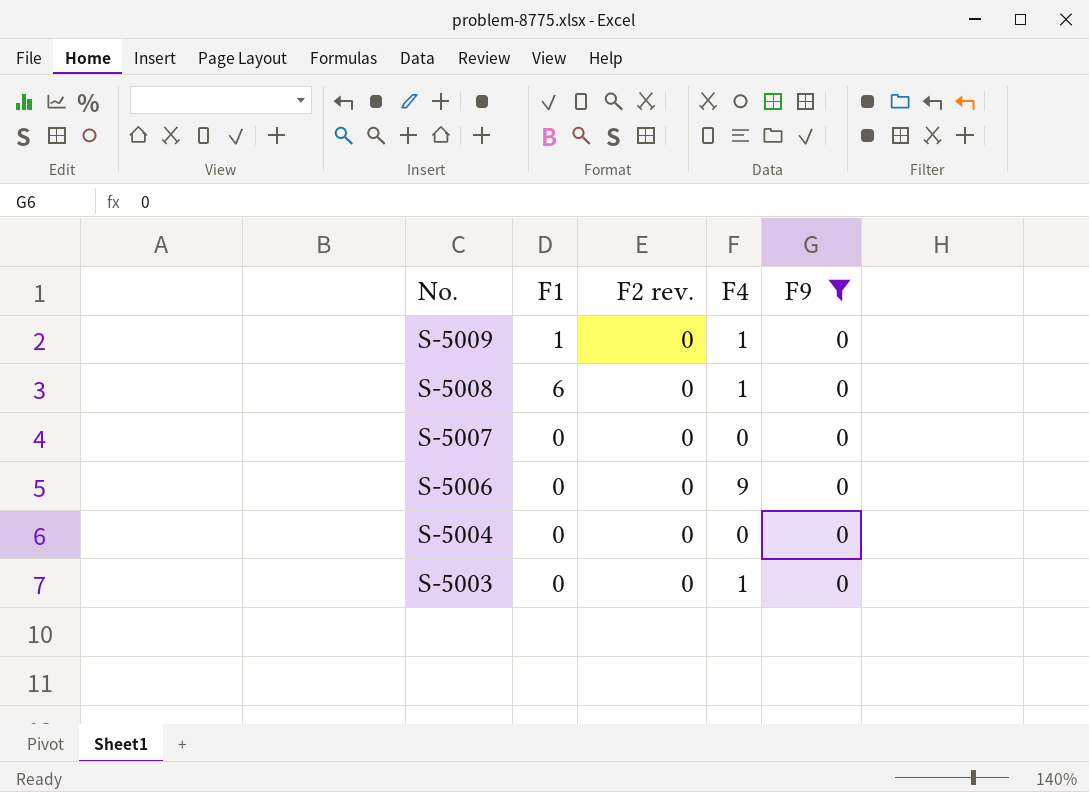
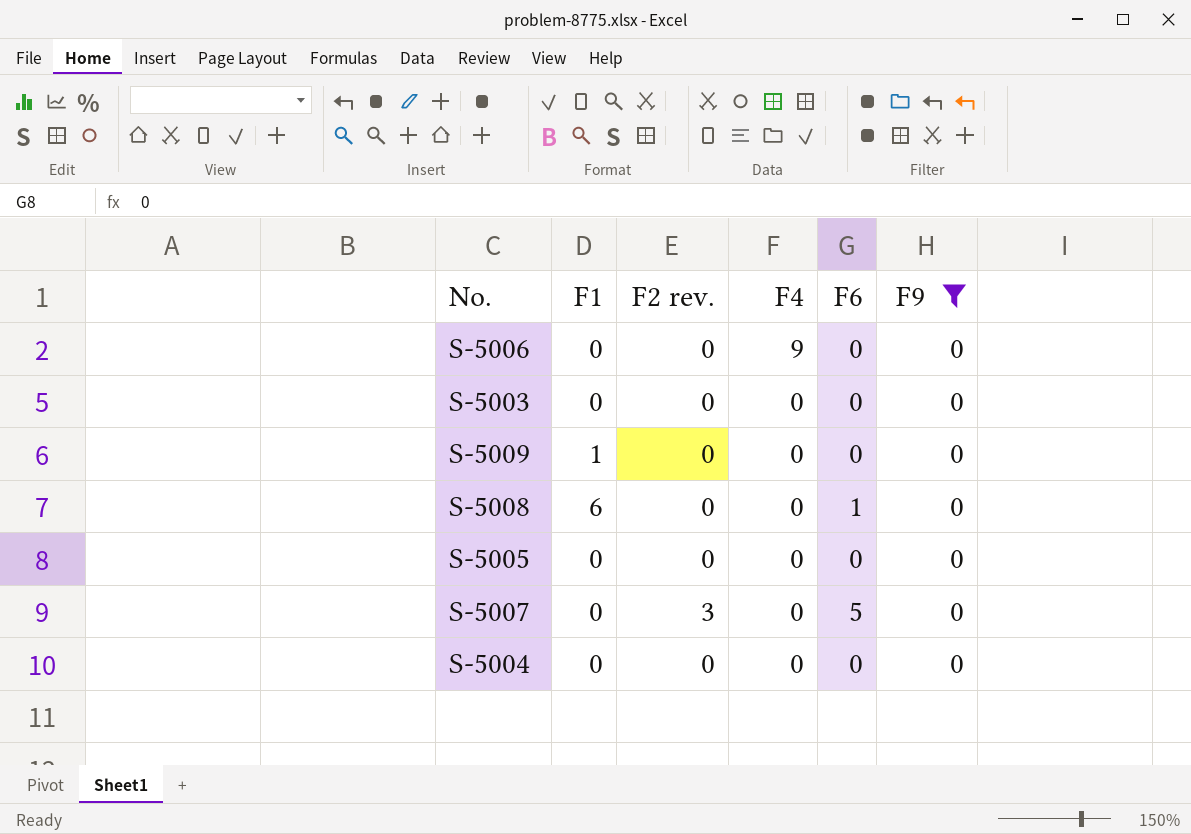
row order: No. descending -> F4 descending
column F6 | position: none -> 5
S-5003 | F4: 1 -> 0
S-5009 | F4: 1 -> 0
S-5008 | F4: 1 -> 0
row S-5005: none -> 0 | 0 | 0 | 0 | 0
S-5007 | F2 rev.: 0 -> 3

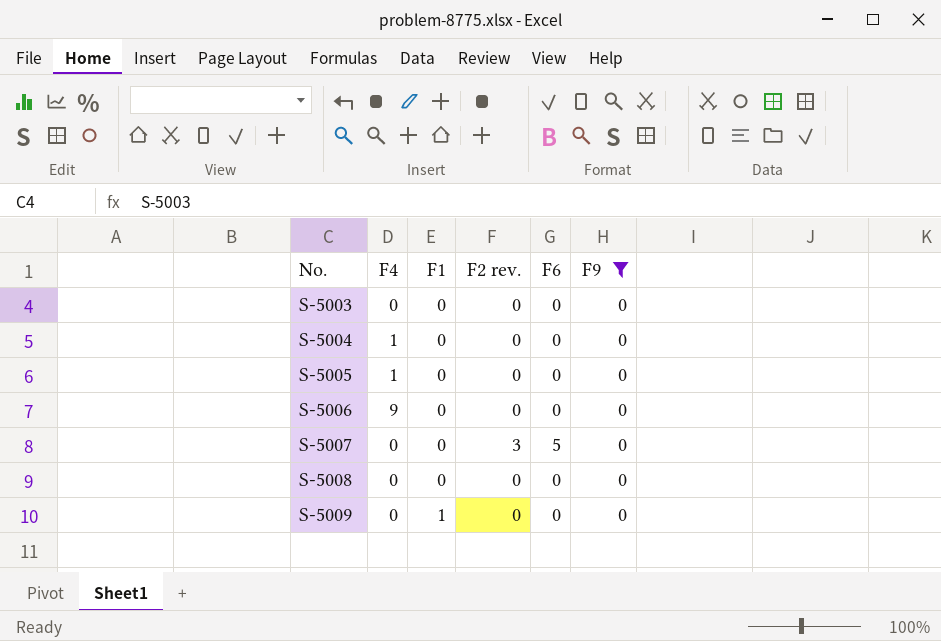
row order: F4 descending -> No. ascending
column F4 | position: 4 -> 2
S-5004 | F4: 0 -> 1
S-5005 | F4: 0 -> 1
S-5008 | F1: 6 -> 0
S-5008 | F6: 1 -> 0

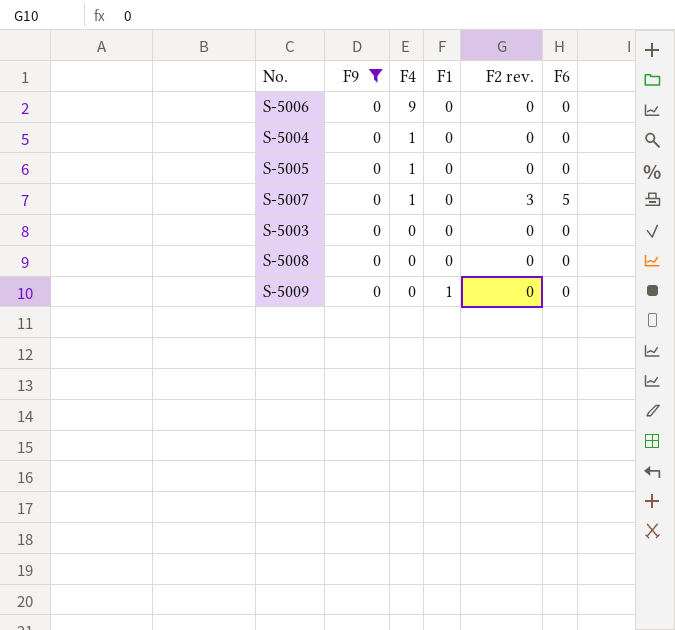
row order: No. ascending -> F4 descending
column F9 | position: 6 -> 2
S-5007 | F4: 0 -> 1

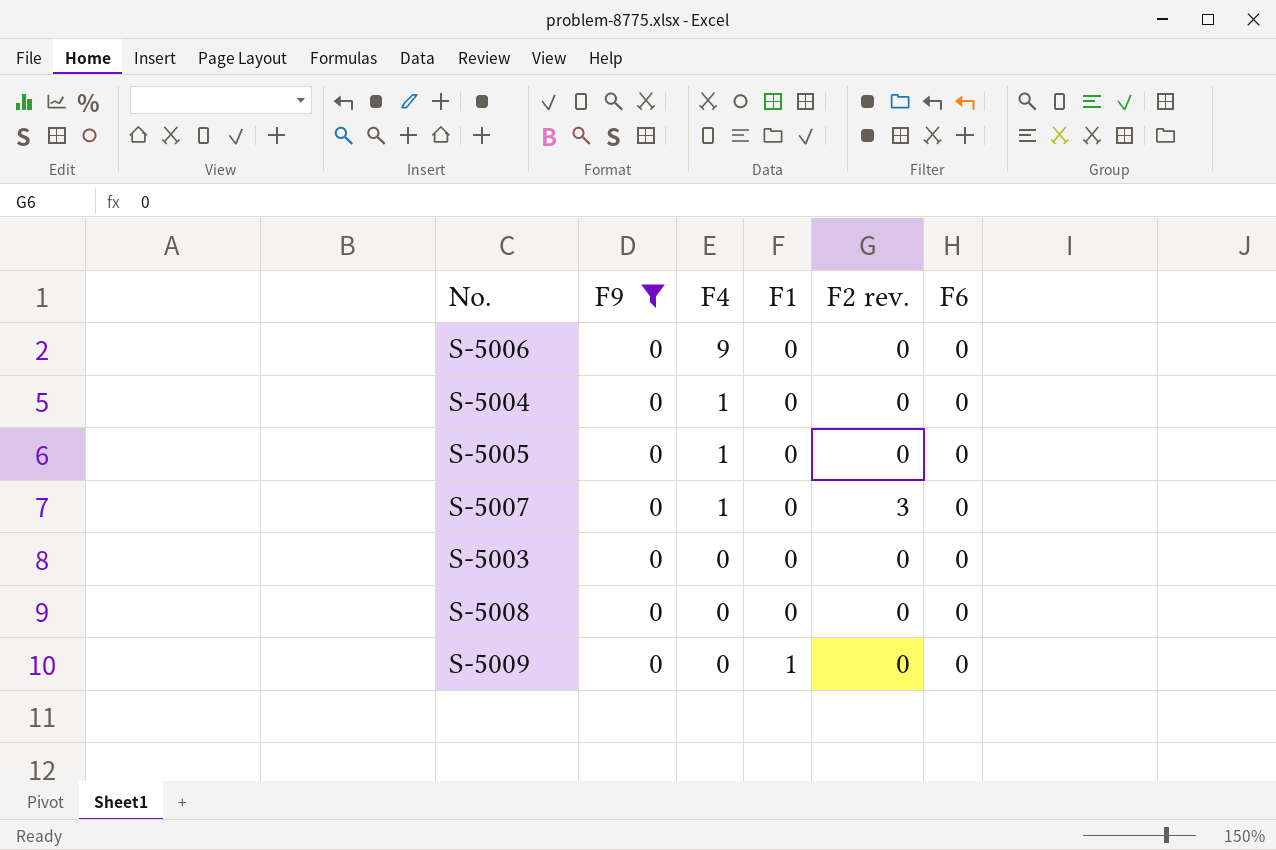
S-5007 | F6: 5 -> 0

